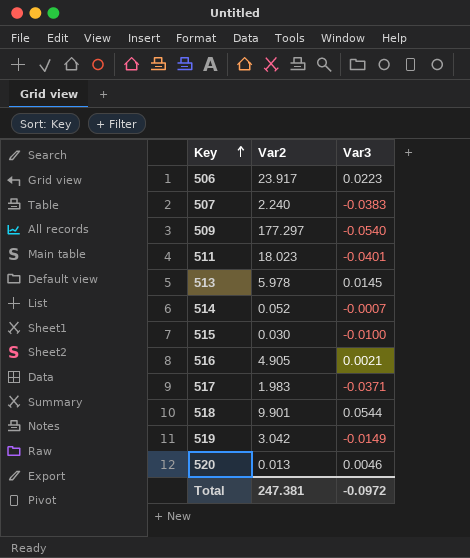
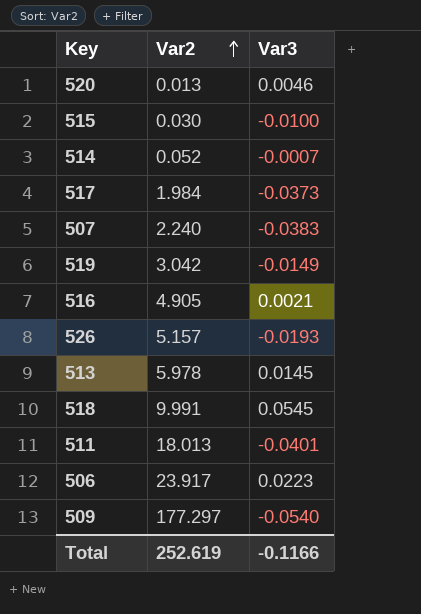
row order: Key ascending -> Var2 ascending
517 | Var2: 1.983 -> 1.984
517 | Var3: -0.0371 -> -0.0373
row 526: none -> 5.157 | -0.0193
518 | Var2: 9.901 -> 9.991
518 | Var3: 0.0544 -> 0.0545
511 | Var2: 18.023 -> 18.013
Total | Var2: 247.381 -> 252.619
Total | Var3: -0.0972 -> -0.1166

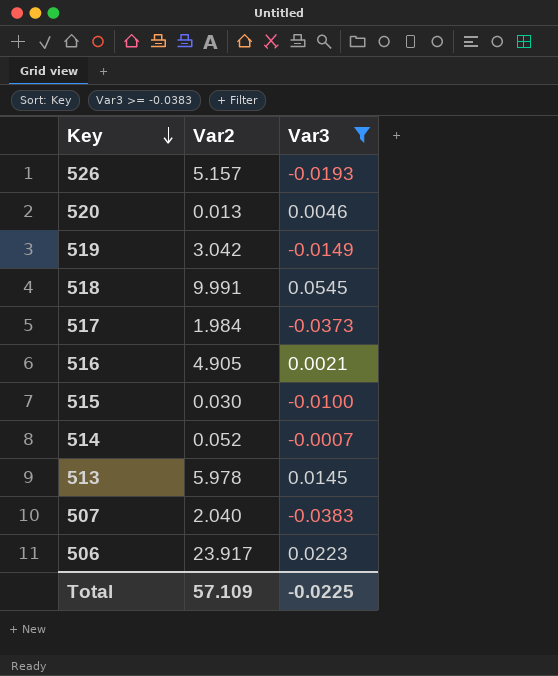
filter: none -> Var3 >= -0.0383
row order: Var2 ascending -> Key descending
507 | Var2: 2.240 -> 2.040
Total | Var2: 252.619 -> 57.109
Total | Var3: -0.1166 -> -0.0225

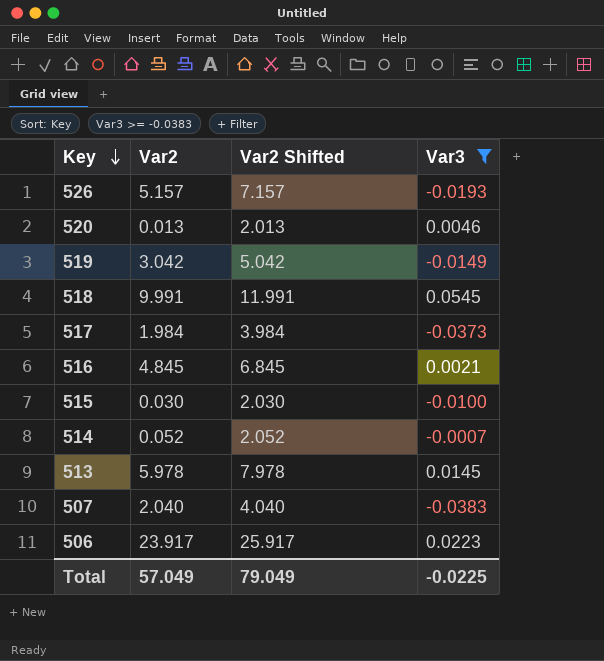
column Var2 Shifted | formula: none -> [Var2] + 2
516 | Var2: 4.905 -> 4.845
Total | Var2: 57.109 -> 57.049

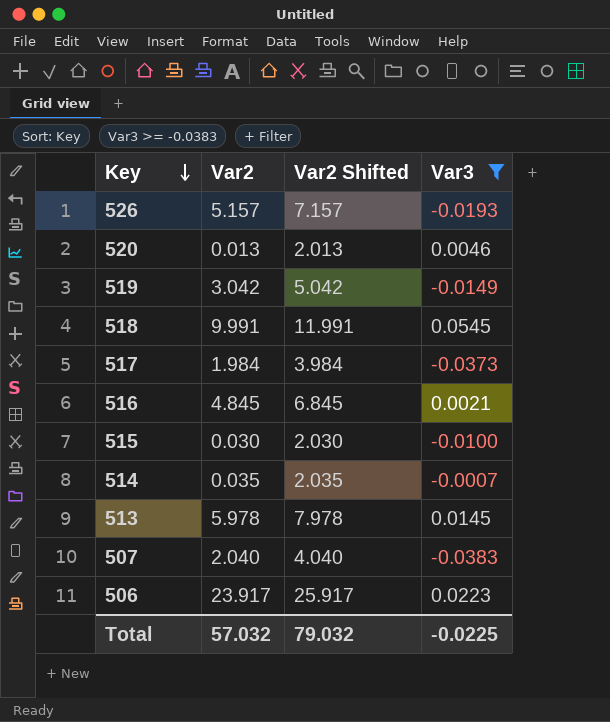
514 | Var2: 0.052 -> 0.035
514 | Var2 Shifted: 2.052 -> 2.035
Total | Var2: 57.049 -> 57.032
Total | Var2 Shifted: 79.049 -> 79.032

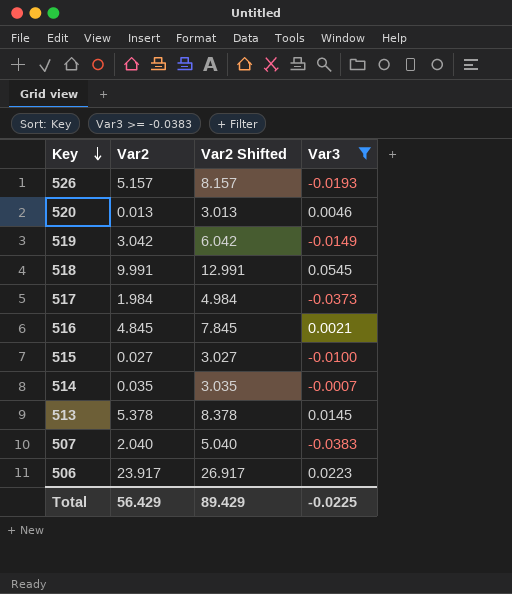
column Var2 Shifted | formula: [Var2] + 2 -> [Var2] + 3
515 | Var2: 0.030 -> 0.027
513 | Var2: 5.978 -> 5.378
Total | Var2: 57.032 -> 56.429
Total | Var2 Shifted: 79.032 -> 89.429

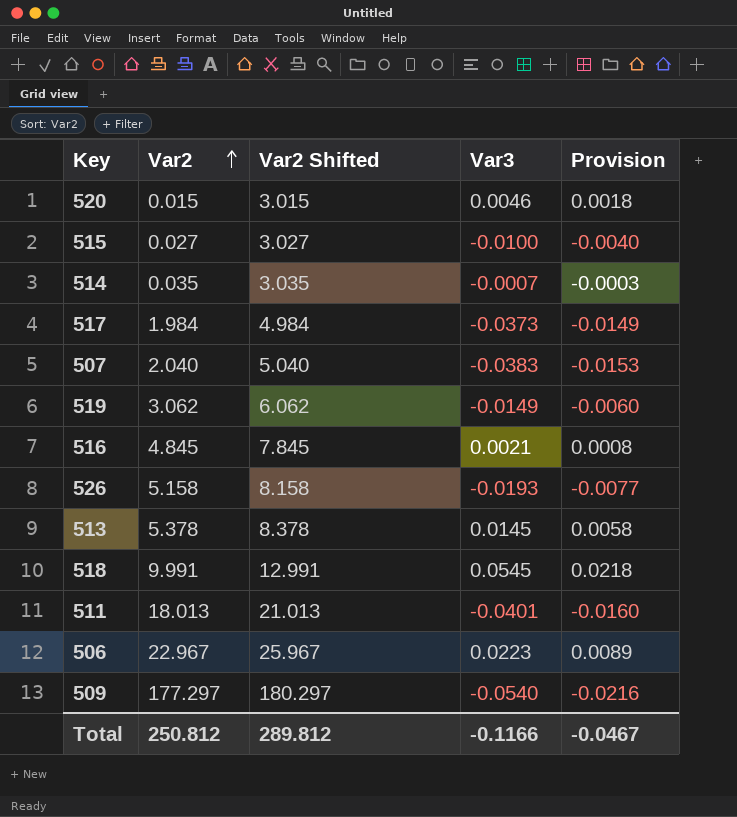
filter: Var3 >= -0.0383 -> none
row order: Key descending -> Var2 ascending
column Provision | formula: none -> [Var3] * 0.4
520 | Var2: 0.013 -> 0.015
520 | Var2 Shifted: 3.013 -> 3.015
519 | Var2: 3.042 -> 3.062
519 | Var2 Shifted: 6.042 -> 6.062
526 | Var2: 5.157 -> 5.158
526 | Var2 Shifted: 8.157 -> 8.158
506 | Var2: 23.917 -> 22.967
506 | Var2 Shifted: 26.917 -> 25.967
Total | Var2: 56.429 -> 250.812
Total | Var2 Shifted: 89.429 -> 289.812
Total | Var3: -0.0225 -> -0.1166

